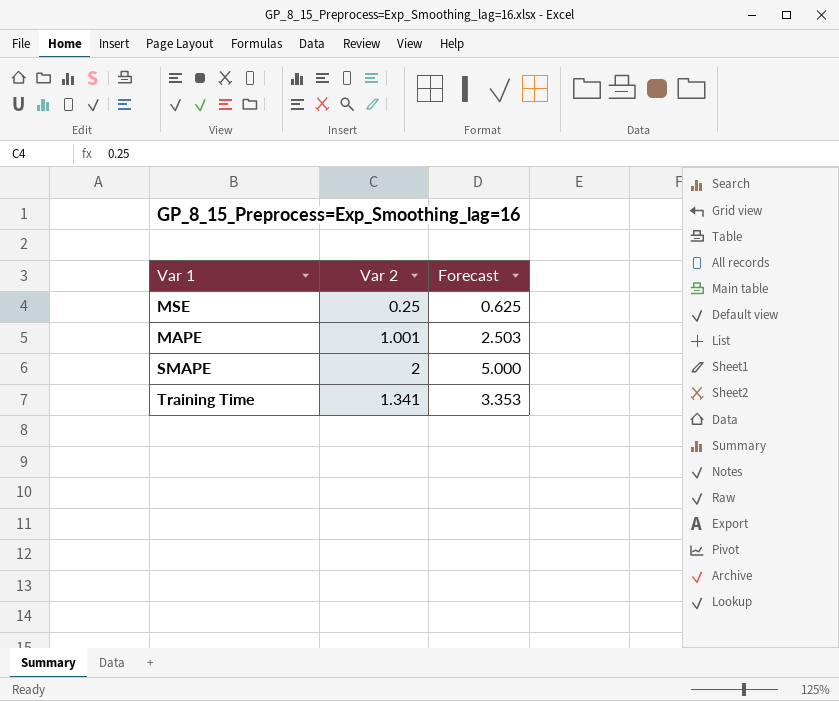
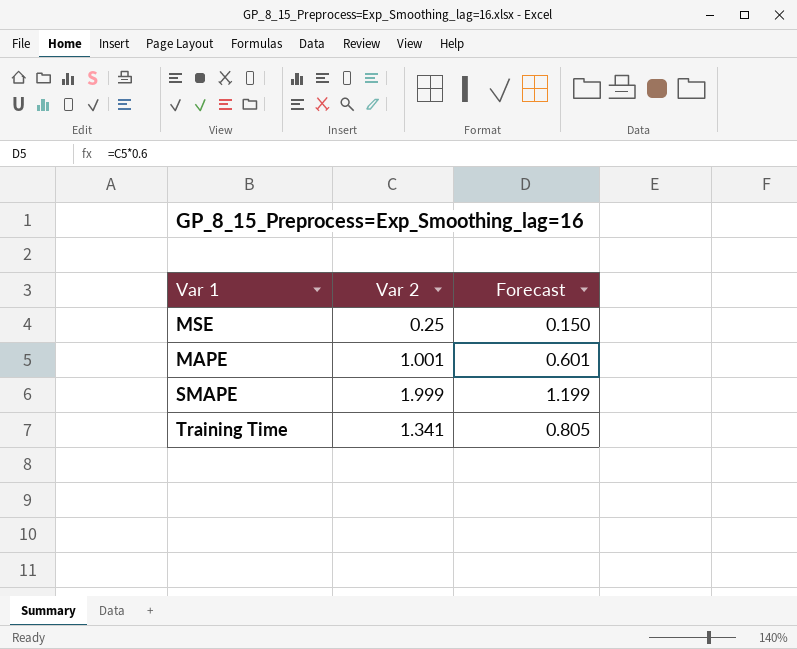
column Forecast | formula: [Var 2] * 2.5 -> [Var 2] * 0.6
SMAPE | Var 2: 2 -> 1.999

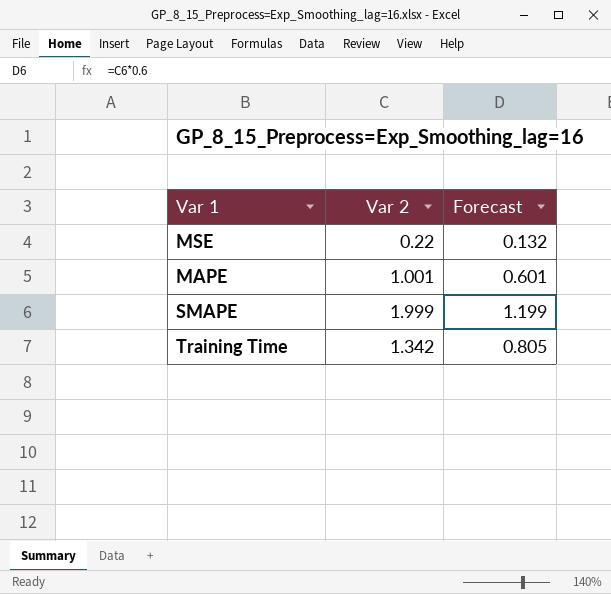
MSE | Var 2: 0.25 -> 0.22
MSE | Forecast: 0.150 -> 0.132
Training Time | Var 2: 1.341 -> 1.342

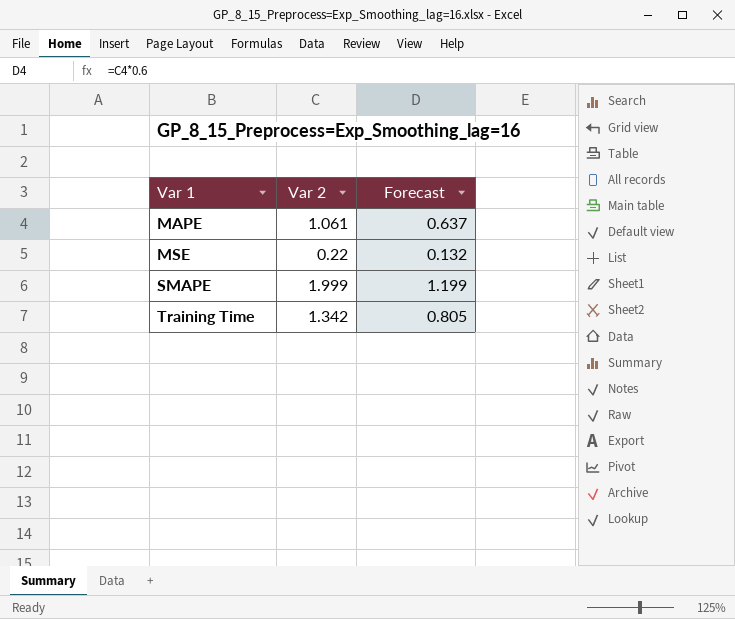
row order: none -> Var 1 ascending
MAPE | Var 2: 1.001 -> 1.061
MAPE | Forecast: 0.601 -> 0.637

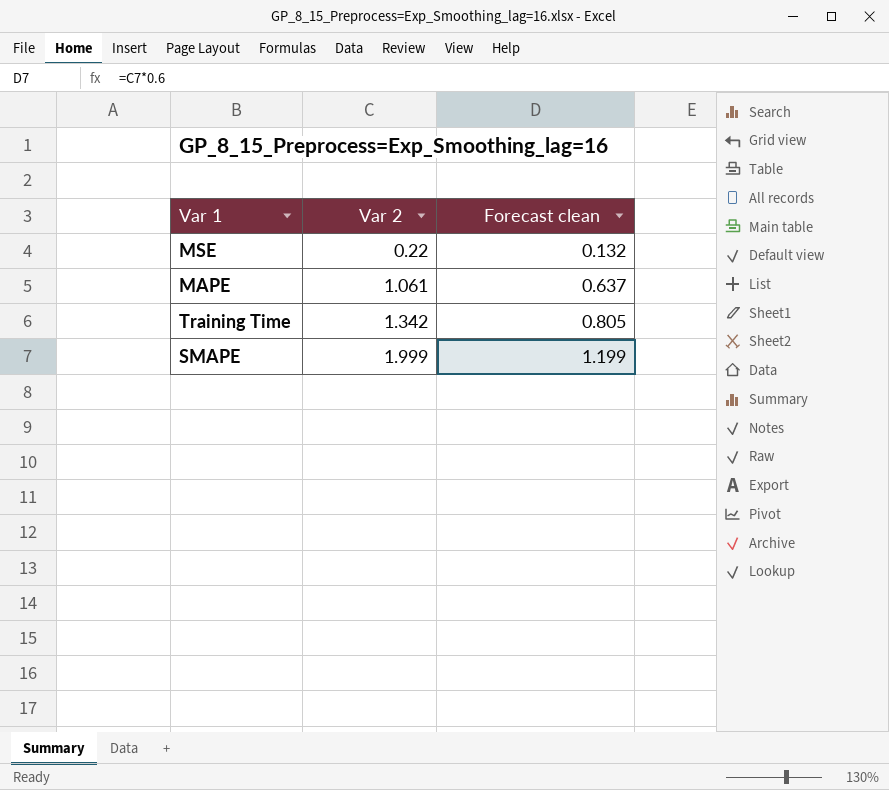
row order: Var 1 ascending -> Var 2 ascending
column name: Forecast -> Forecast clean

